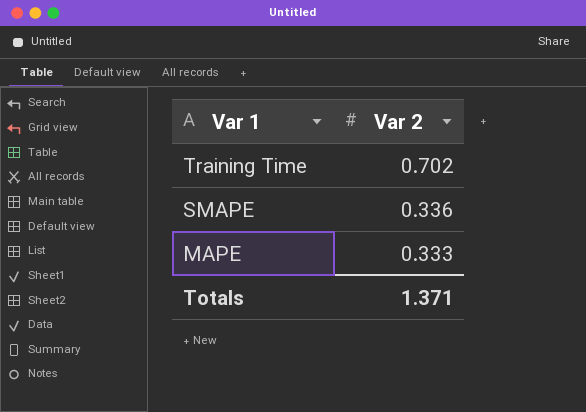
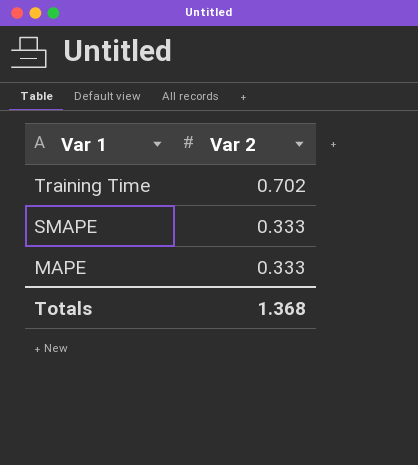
SMAPE | Var 2: 0.336 -> 0.333
Totals | Var 2: 1.371 -> 1.368

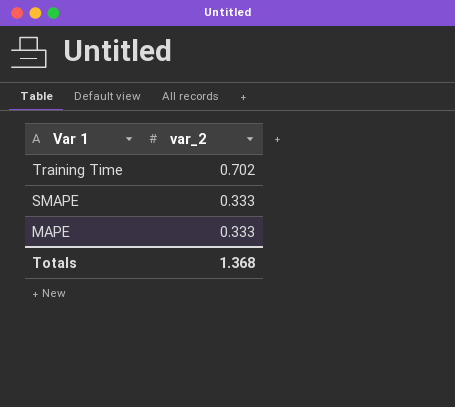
column name: Var 2 -> var_2

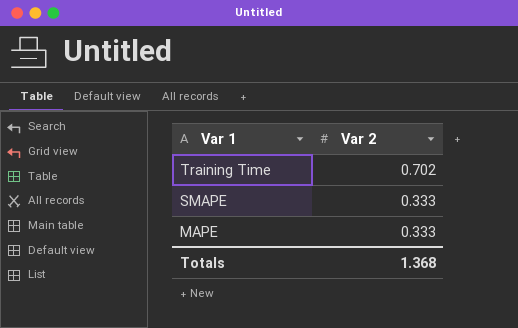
column name: var_2 -> Var 2

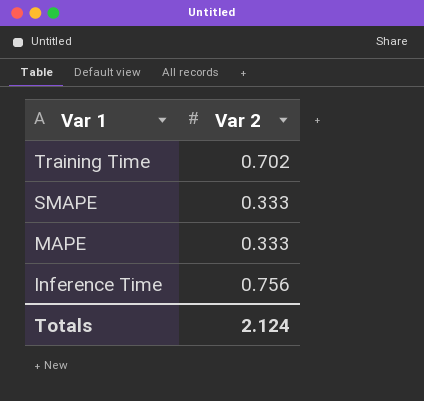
row Inference Time: none -> 0.756
Totals | Var 2: 1.368 -> 2.124

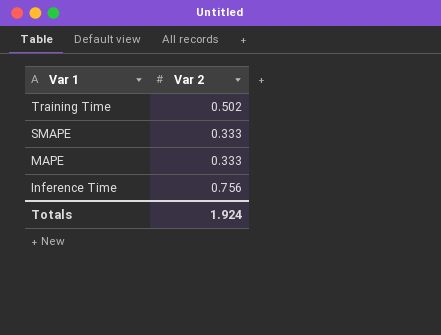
Training Time | Var 2: 0.702 -> 0.502
Totals | Var 2: 2.124 -> 1.924

